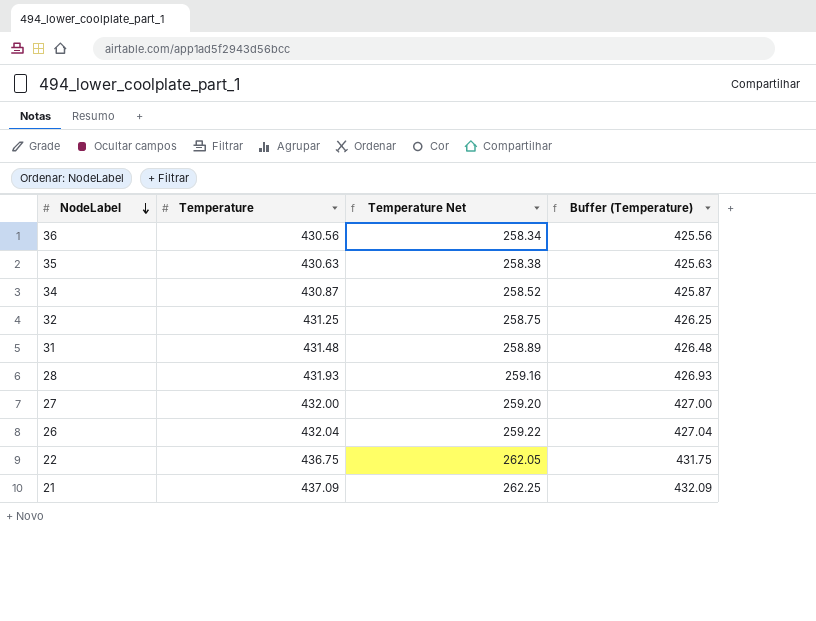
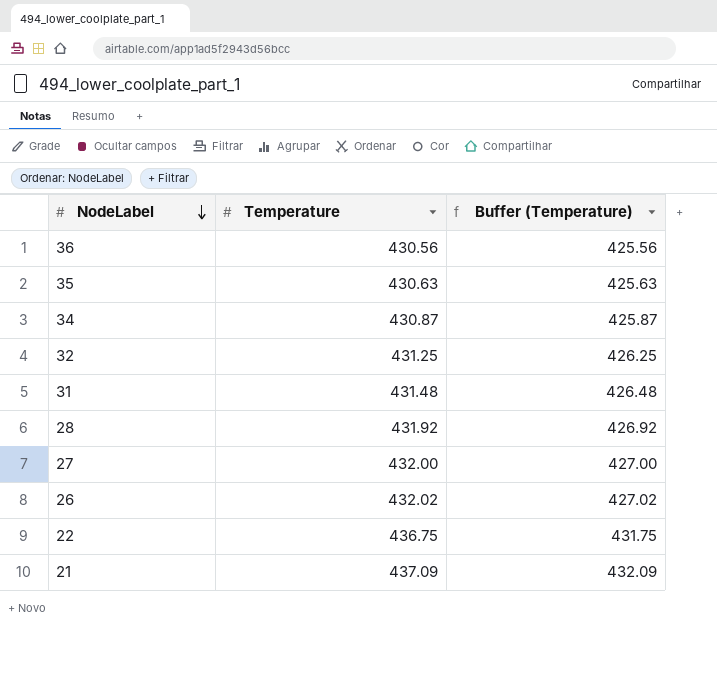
column Temperature Net | formula: [Temperature] * 0.6 -> none
28 | Temperature: 431.93 -> 431.92
28 | Buffer (Temperature): 426.93 -> 426.92
26 | Temperature: 432.04 -> 432.02
26 | Buffer (Temperature): 427.04 -> 427.02

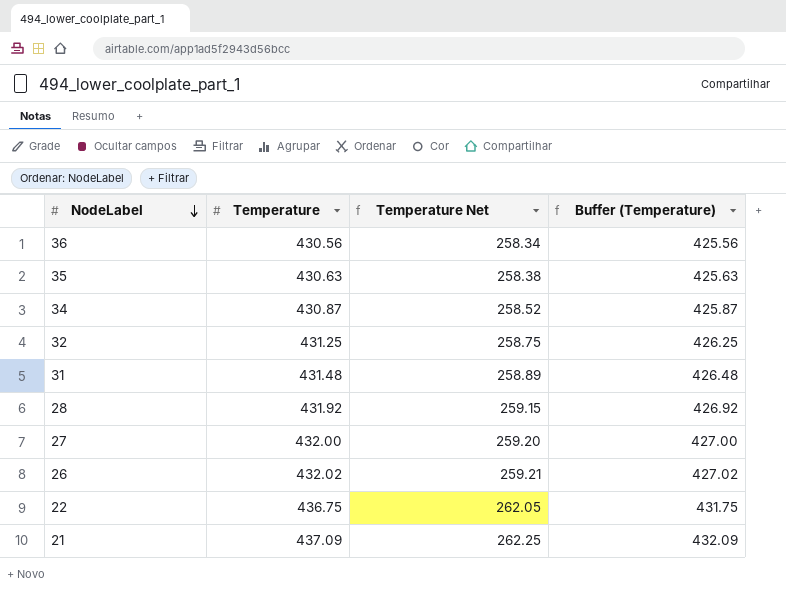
column Temperature Net | formula: none -> [Temperature] * 0.6

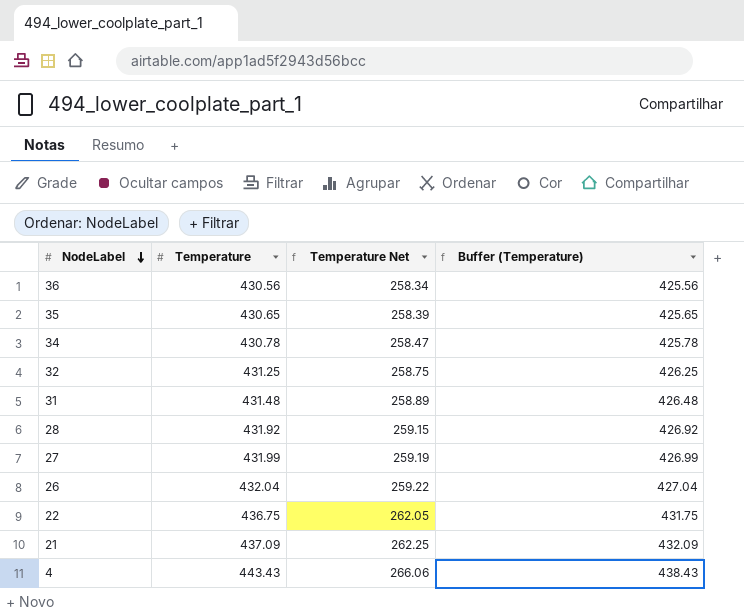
35 | Temperature: 430.63 -> 430.65
35 | Temperature Net: 258.38 -> 258.39
35 | Buffer (Temperature): 425.63 -> 425.65
34 | Temperature: 430.87 -> 430.78
34 | Temperature Net: 258.52 -> 258.47
34 | Buffer (Temperature): 425.87 -> 425.78
27 | Temperature: 432.00 -> 431.99
27 | Temperature Net: 259.20 -> 259.19
27 | Buffer (Temperature): 427.00 -> 426.99
26 | Temperature: 432.02 -> 432.04
26 | Temperature Net: 259.21 -> 259.22
26 | Buffer (Temperature): 427.02 -> 427.04
row 4: none -> 443.43 | 266.06 | 438.43

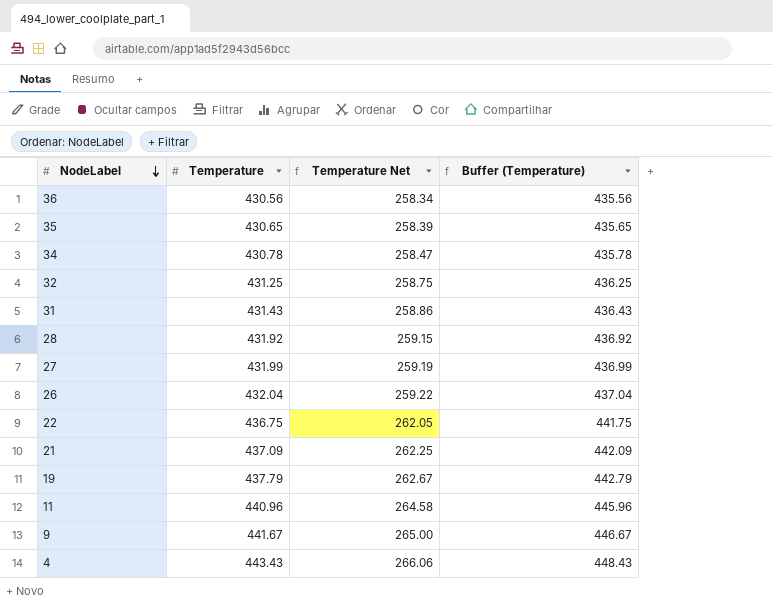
column Buffer (Temperature) | formula: [Temperature] - 5 -> [Temperature] + 5
31 | Temperature: 431.48 -> 431.43
31 | Temperature Net: 258.89 -> 258.86
row 19: none -> 437.79 | 262.67 | 442.79
row 11: none -> 440.96 | 264.58 | 445.96
row 9: none -> 441.67 | 265.00 | 446.67

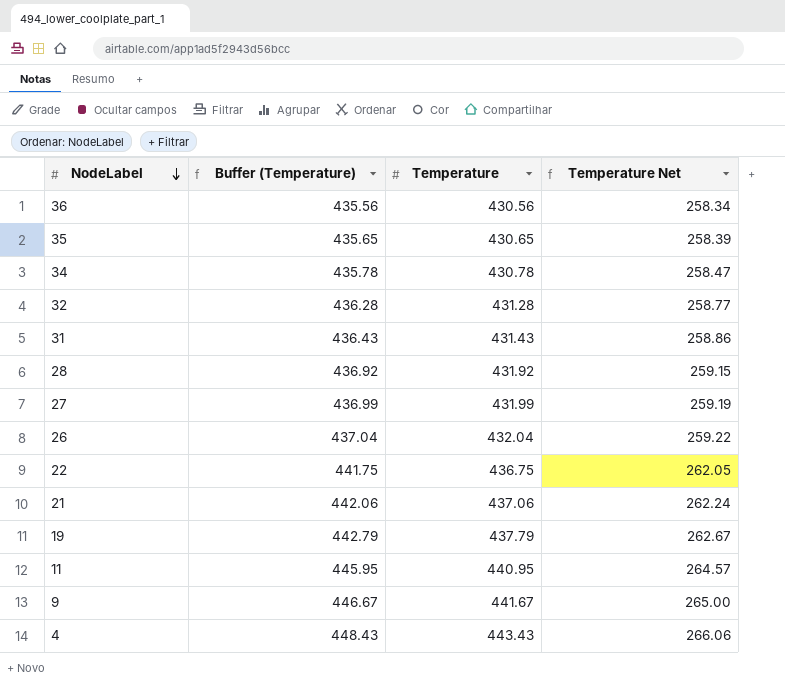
column Buffer (Temperature) | position: 4 -> 2
32 | Buffer (Temperature): 436.25 -> 436.28
32 | Temperature: 431.25 -> 431.28
32 | Temperature Net: 258.75 -> 258.77
21 | Buffer (Temperature): 442.09 -> 442.06
21 | Temperature: 437.09 -> 437.06
21 | Temperature Net: 262.25 -> 262.24
11 | Buffer (Temperature): 445.96 -> 445.95
11 | Temperature: 440.96 -> 440.95
11 | Temperature Net: 264.58 -> 264.57

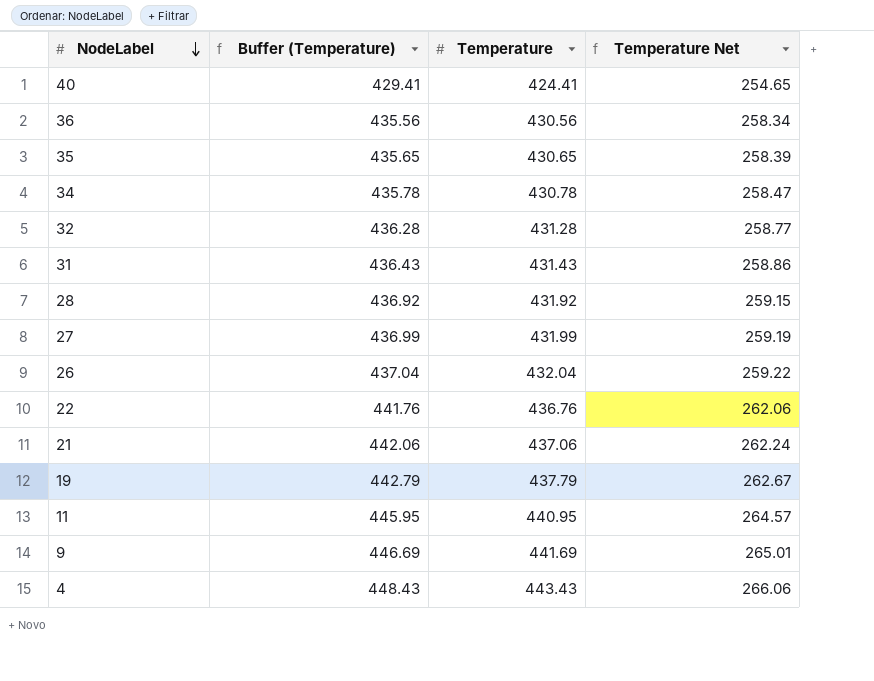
row 40: none -> 429.41 | 424.41 | 254.65
22 | Buffer (Temperature): 441.75 -> 441.76
22 | Temperature: 436.75 -> 436.76
22 | Temperature Net: 262.05 -> 262.06
9 | Buffer (Temperature): 446.67 -> 446.69
9 | Temperature: 441.67 -> 441.69
9 | Temperature Net: 265.00 -> 265.01

